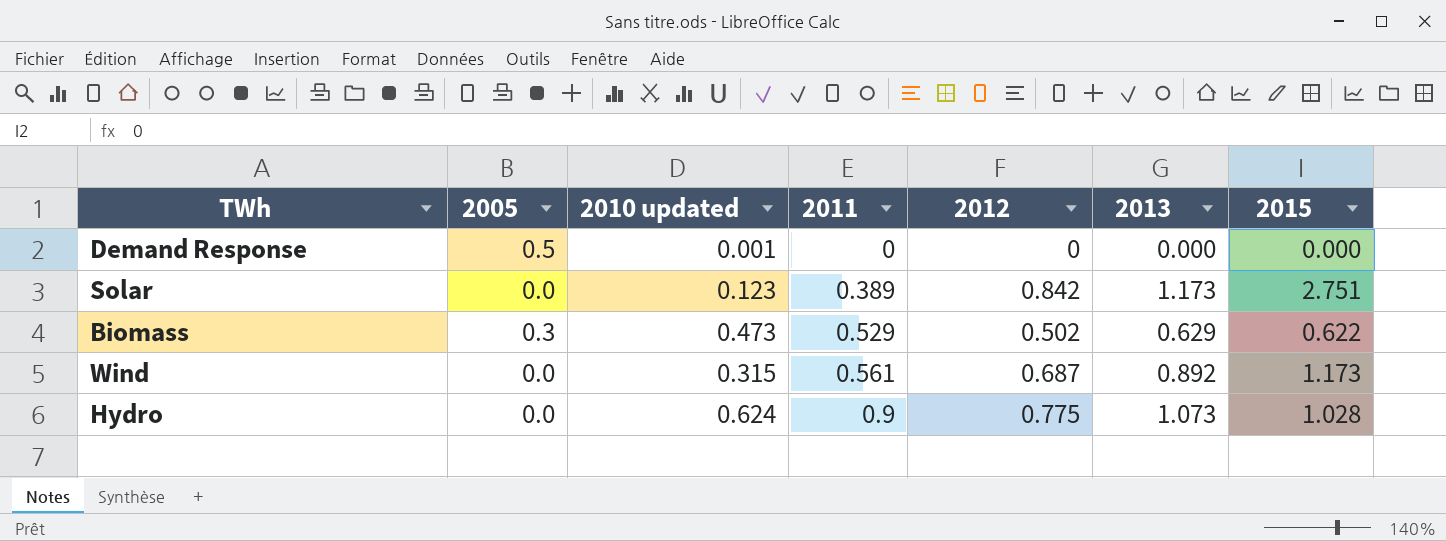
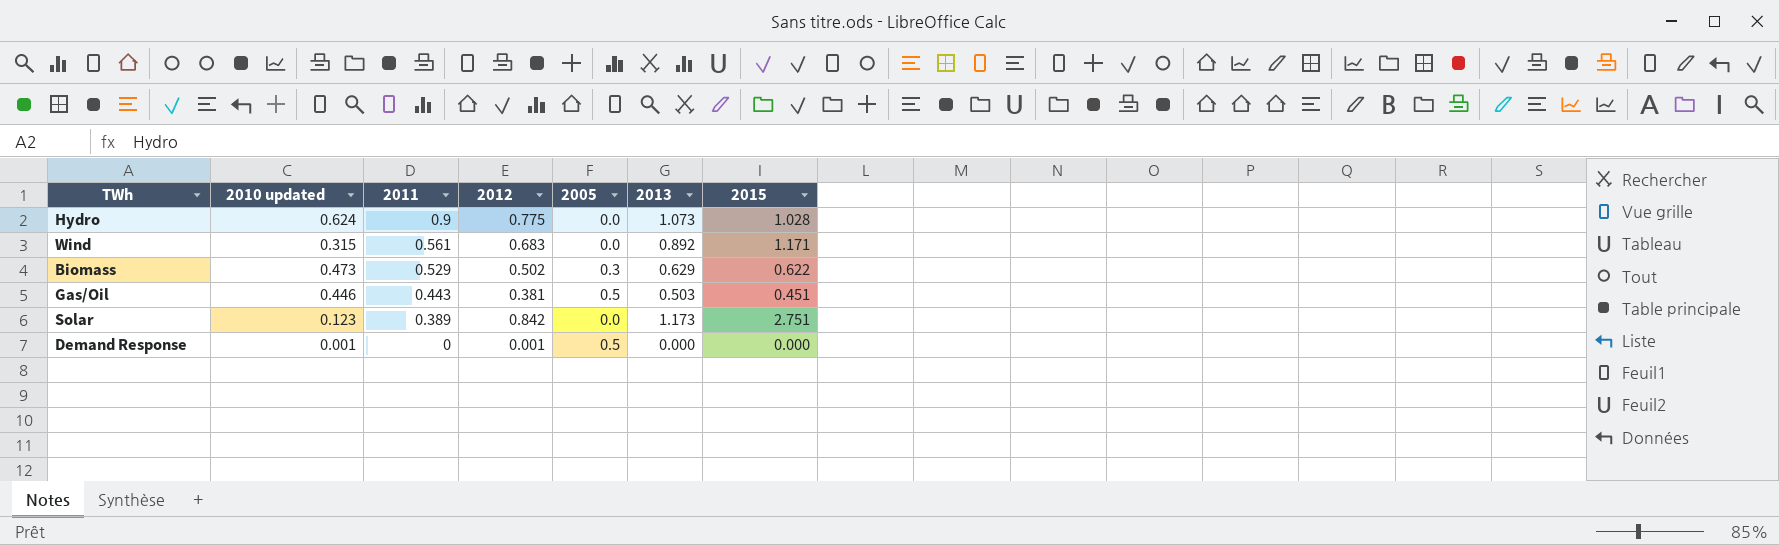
row order: 2011 ascending -> 2011 descending
column 2005 | position: 2 -> 5
Wind | 2012: 0.687 -> 0.683
Wind | 2015: 1.173 -> 1.171
row Gas/Oil: none -> 0.446 | 0.443 | 0.381 | 0.5 | 0.503 | 0.451
Demand Response | 2012: 0 -> 0.001

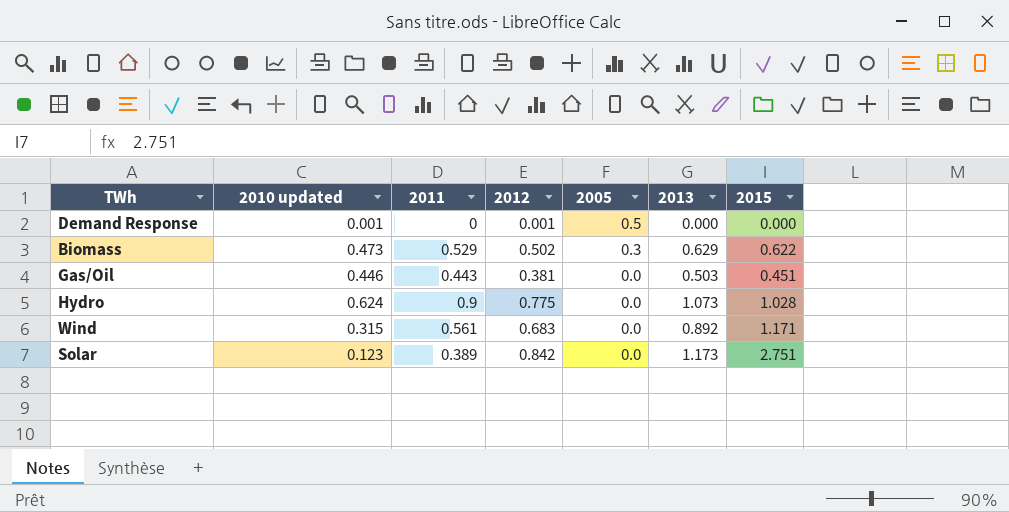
row order: 2011 descending -> 2005 descending
Gas/Oil | 2005: 0.5 -> 0.0

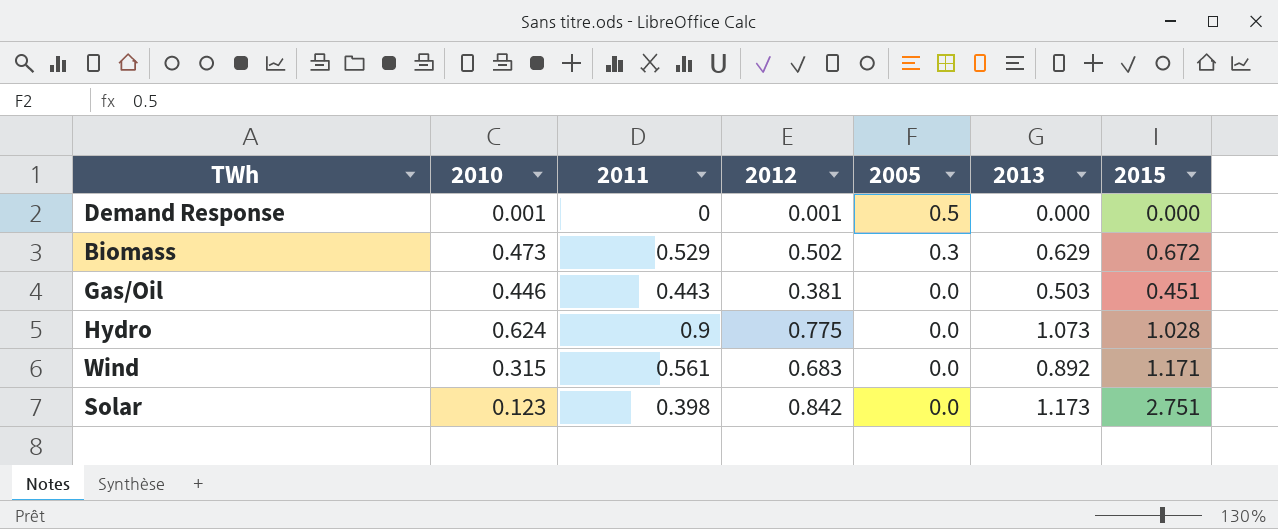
column name: 2010 updated -> 2010
Biomass | 2015: 0.622 -> 0.672
Solar | 2011: 0.389 -> 0.398

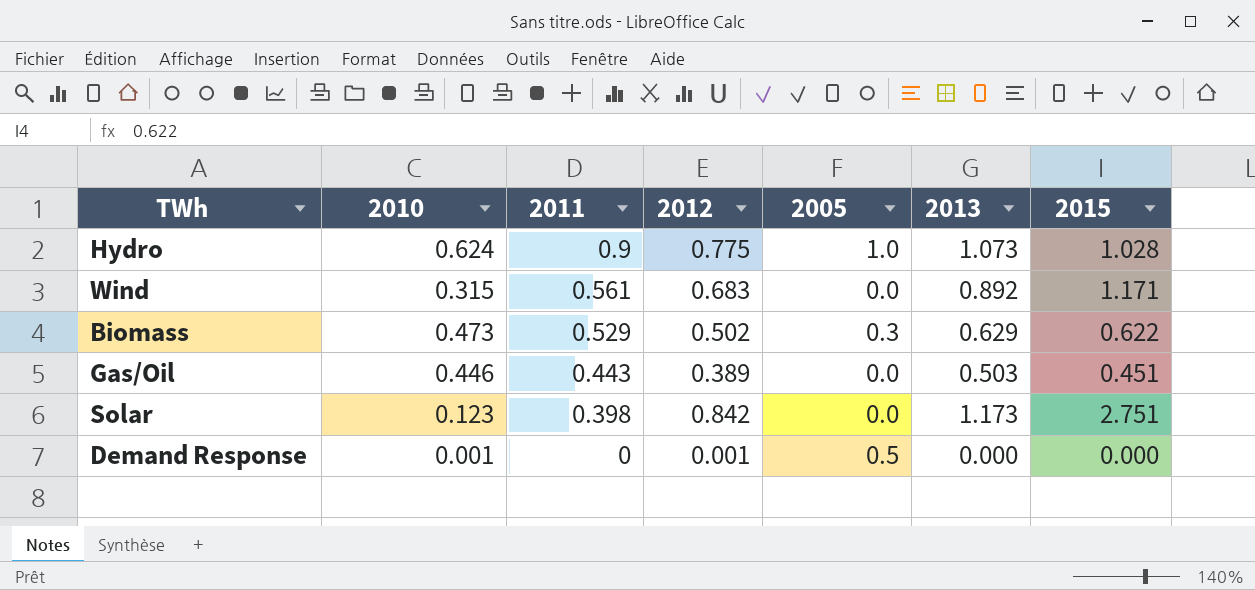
row order: 2005 descending -> 2011 descending
Hydro | 2005: 0.0 -> 1.0
Biomass | 2015: 0.672 -> 0.622
Gas/Oil | 2012: 0.381 -> 0.389

